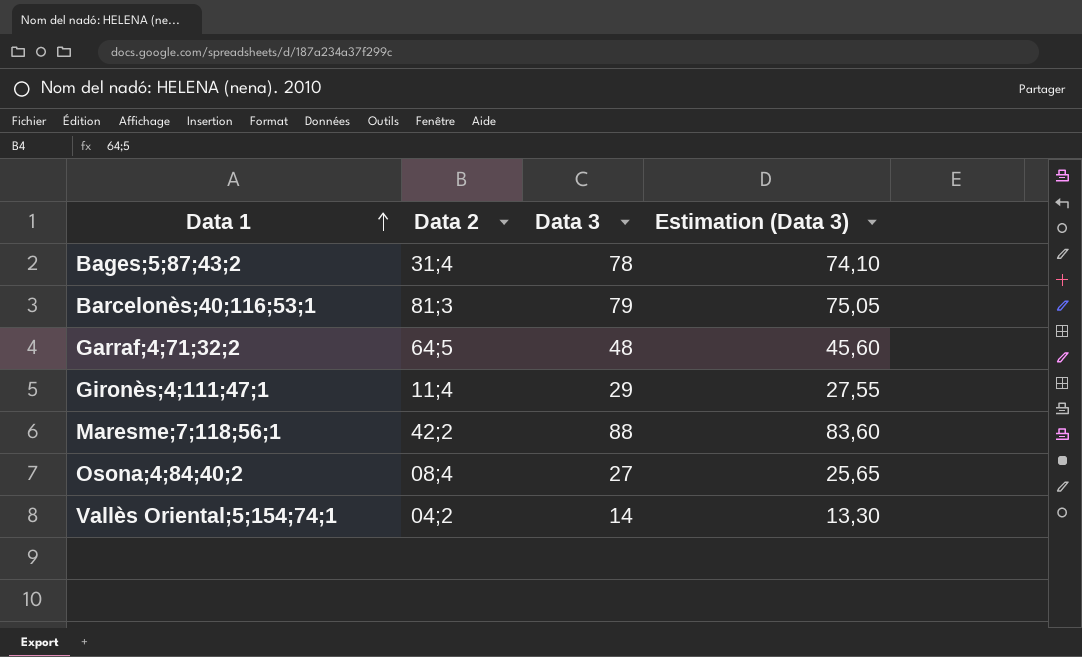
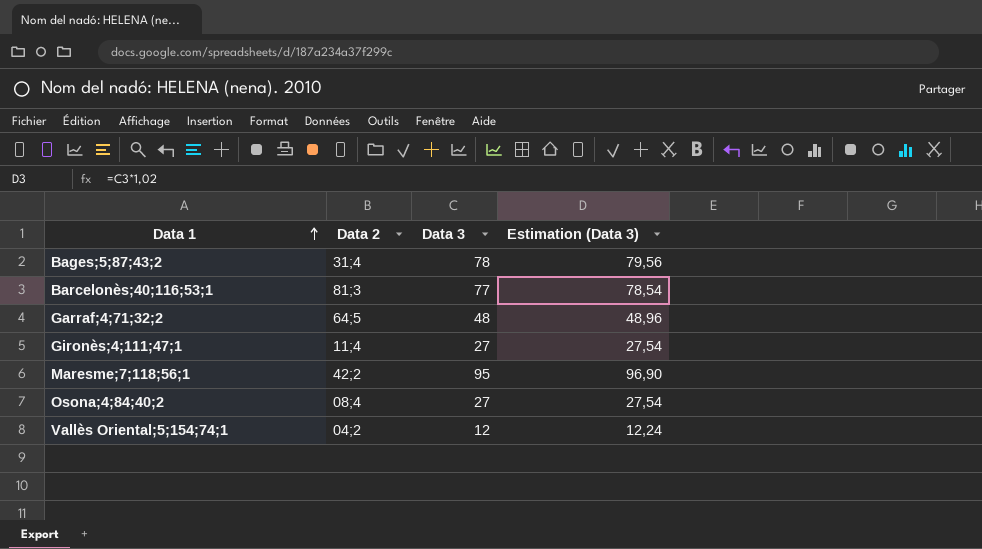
column Estimation (Data 3) | formula: [Data 3] * 0,95 -> [Data 3] * 1,02
Barcelonès;40;116;53;1 | Data 3: 79 -> 77
Gironès;4;111;47;1 | Data 3: 29 -> 27
Maresme;7;118;56;1 | Data 3: 88 -> 95
Vallès Oriental;5;154;74;1 | Data 3: 14 -> 12

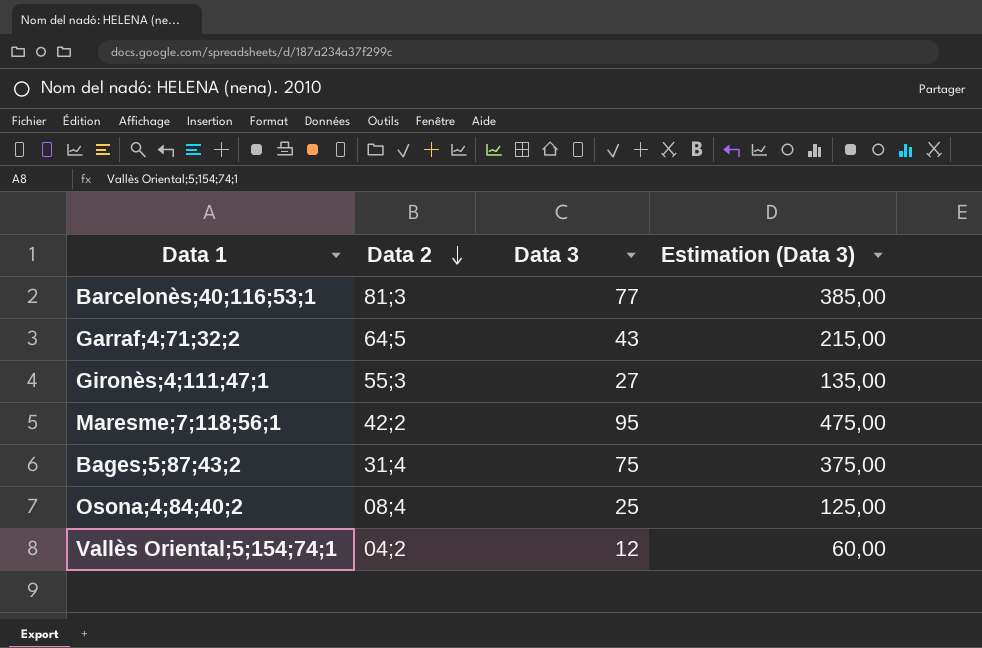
row order: Data 1 ascending -> Data 2 descending
column Estimation (Data 3) | formula: [Data 3] * 1,02 -> [Data 3] * 5
Garraf;4;71;32;2 | Data 3: 48 -> 43
Gironès;4;111;47;1 | Data 2: 11;4 -> 55;3
Bages;5;87;43;2 | Data 3: 78 -> 75
Osona;4;84;40;2 | Data 3: 27 -> 25

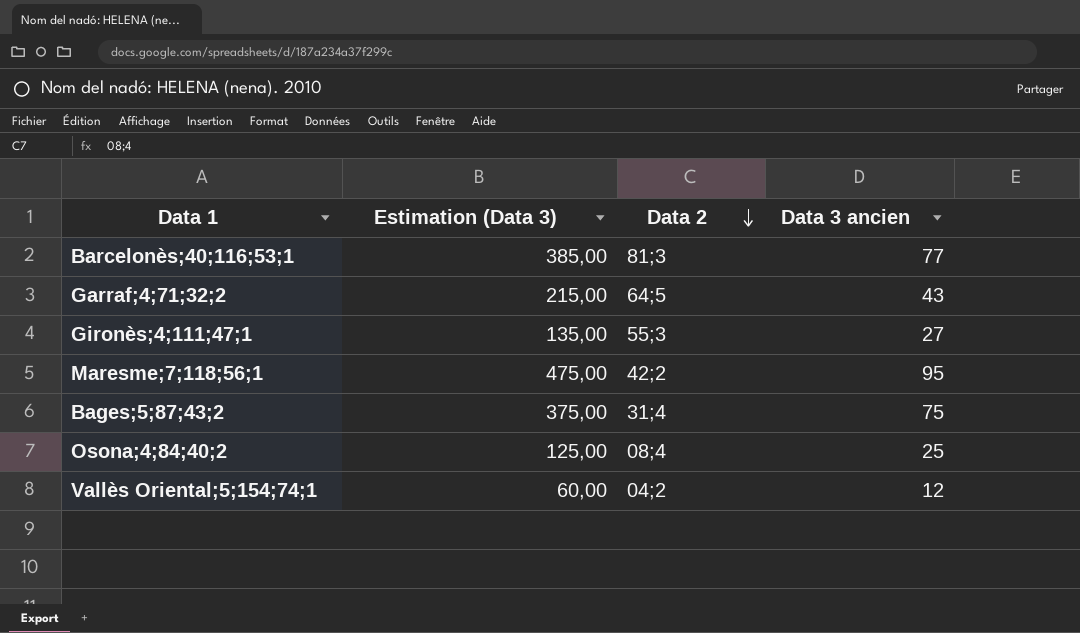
column Estimation (Data 3) | position: 4 -> 2
column name: Data 3 -> Data 3 ancien

